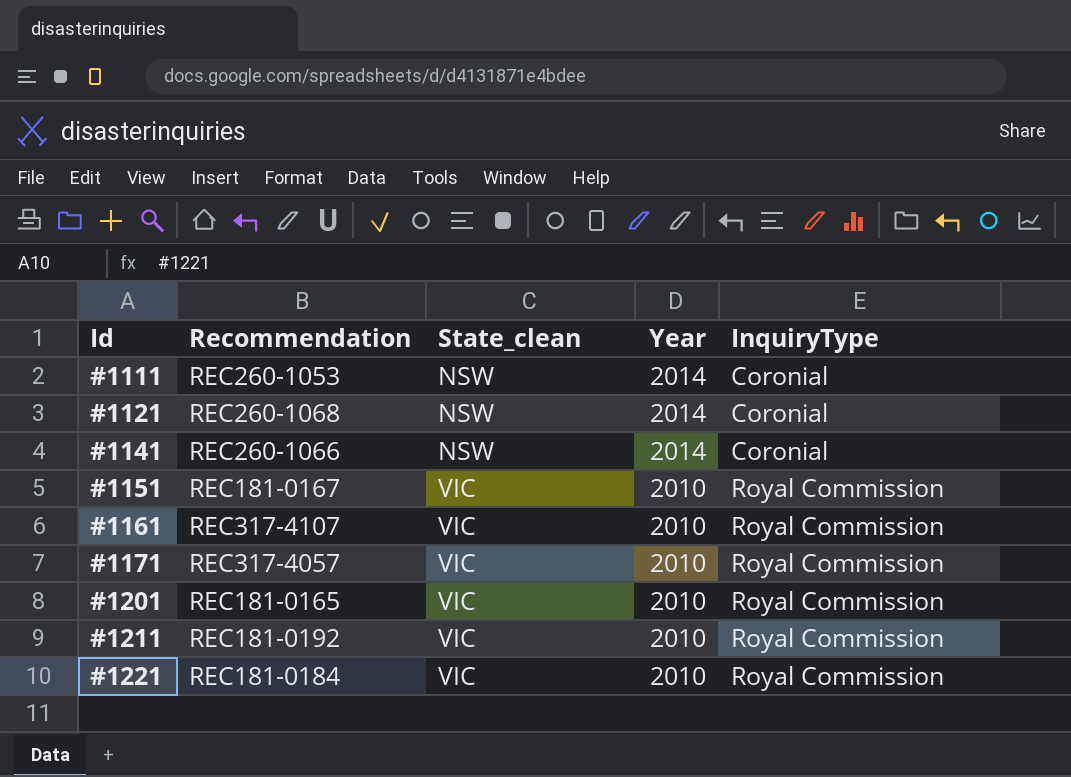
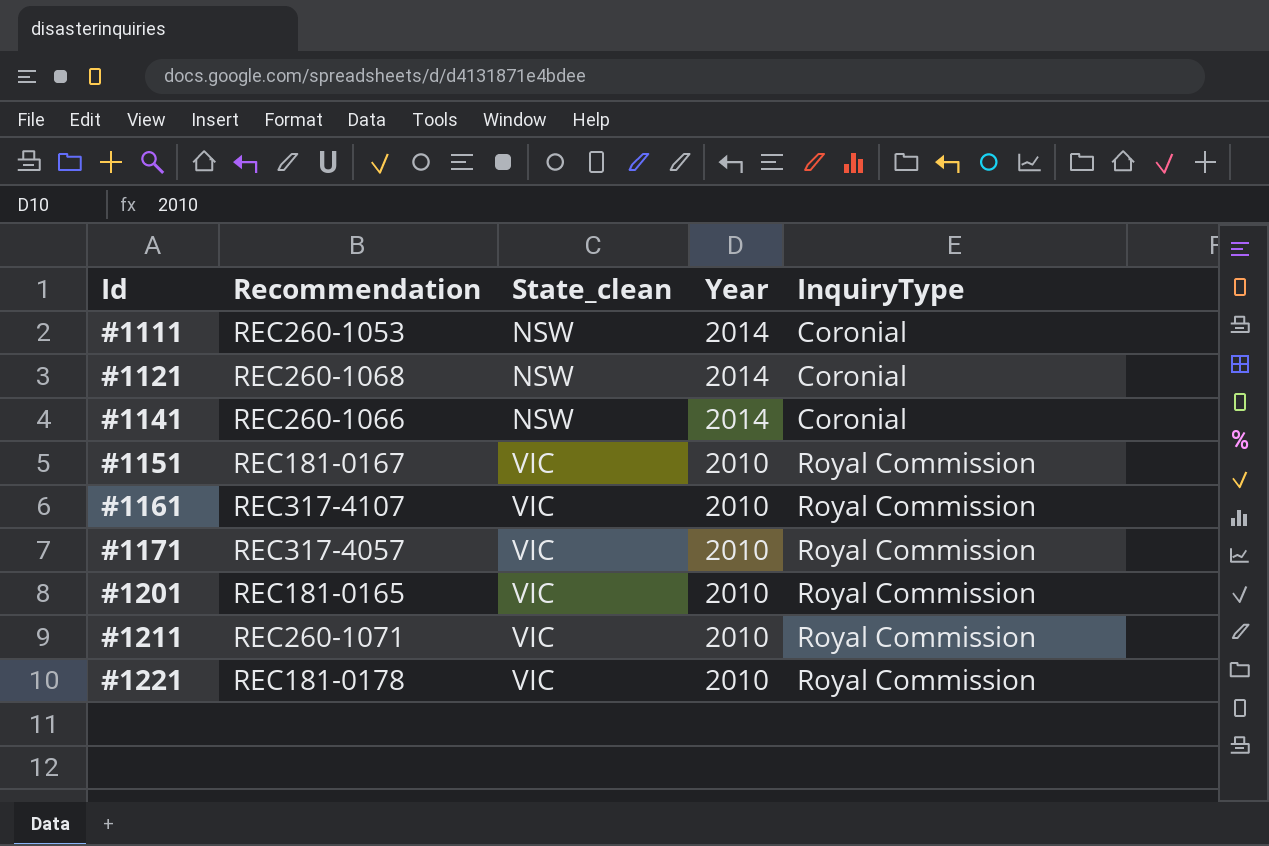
#1211 | Recommendation: REC181-0192 -> REC260-1071
#1221 | Recommendation: REC181-0184 -> REC181-0178

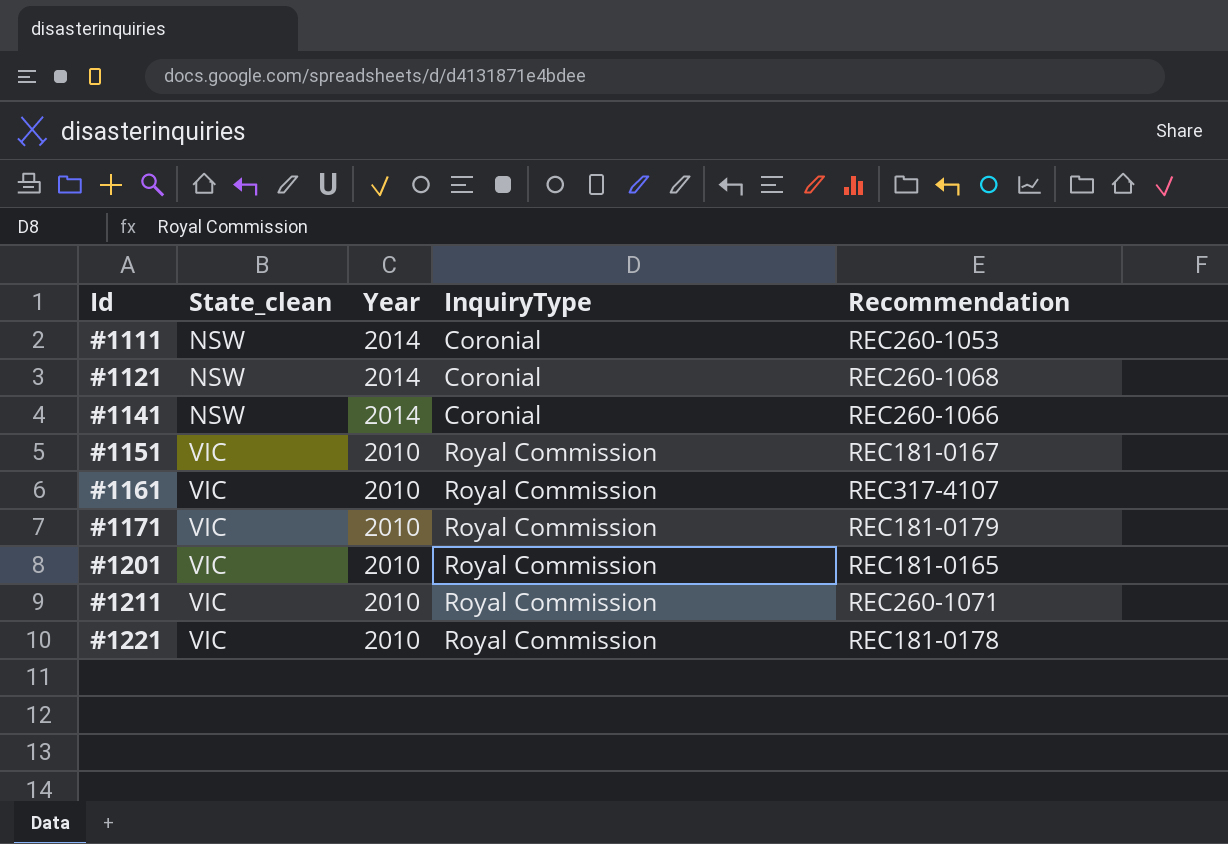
column Recommendation | position: 2 -> 5
#1171 | Recommendation: REC317-4057 -> REC181-0179

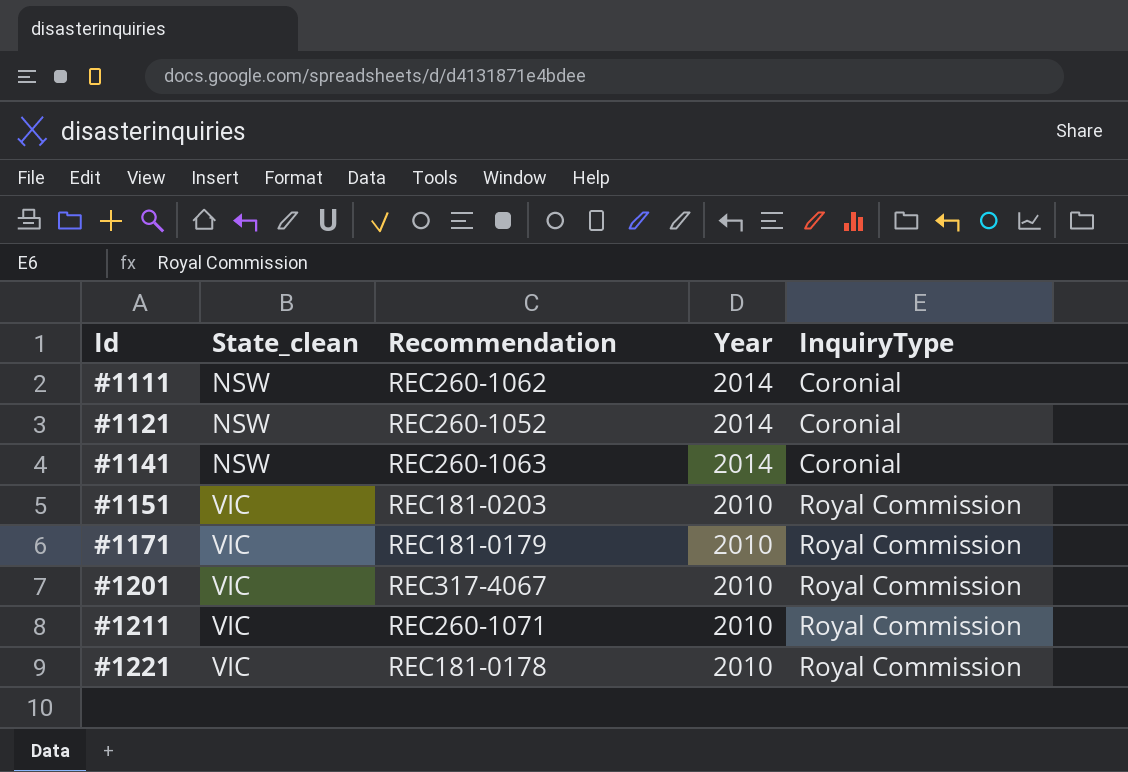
column Recommendation | position: 5 -> 3
row #1161: VIC | 2010 | Royal Commission | REC317-4107 -> none
#1111 | Recommendation: REC260-1053 -> REC260-1062
#1121 | Recommendation: REC260-1068 -> REC260-1052
#1141 | Recommendation: REC260-1066 -> REC260-1063
#1151 | Recommendation: REC181-0167 -> REC181-0203
#1201 | Recommendation: REC181-0165 -> REC317-4067

